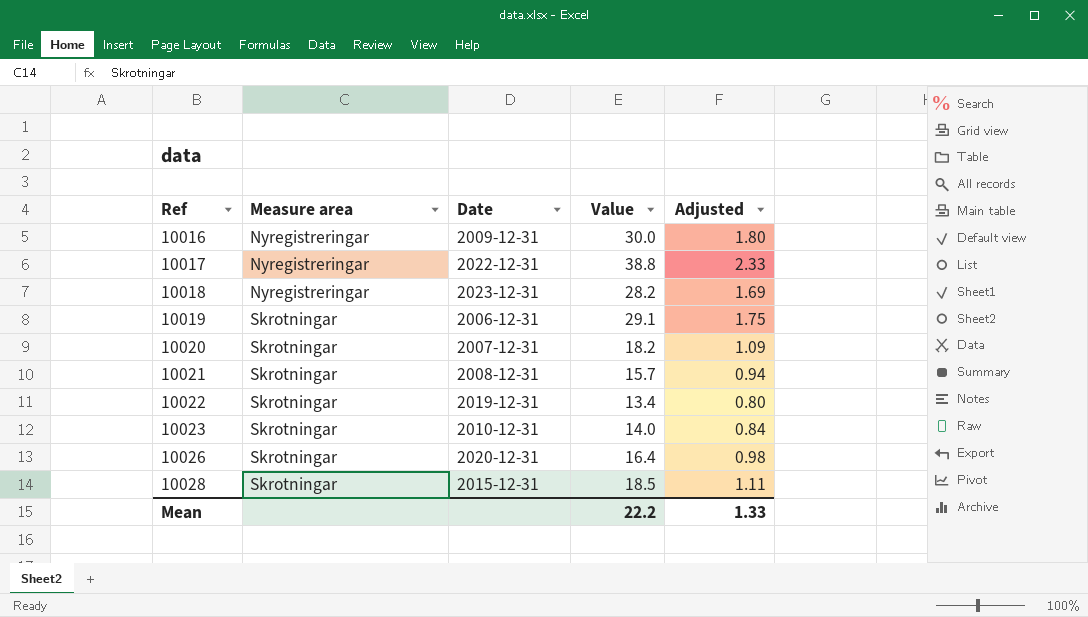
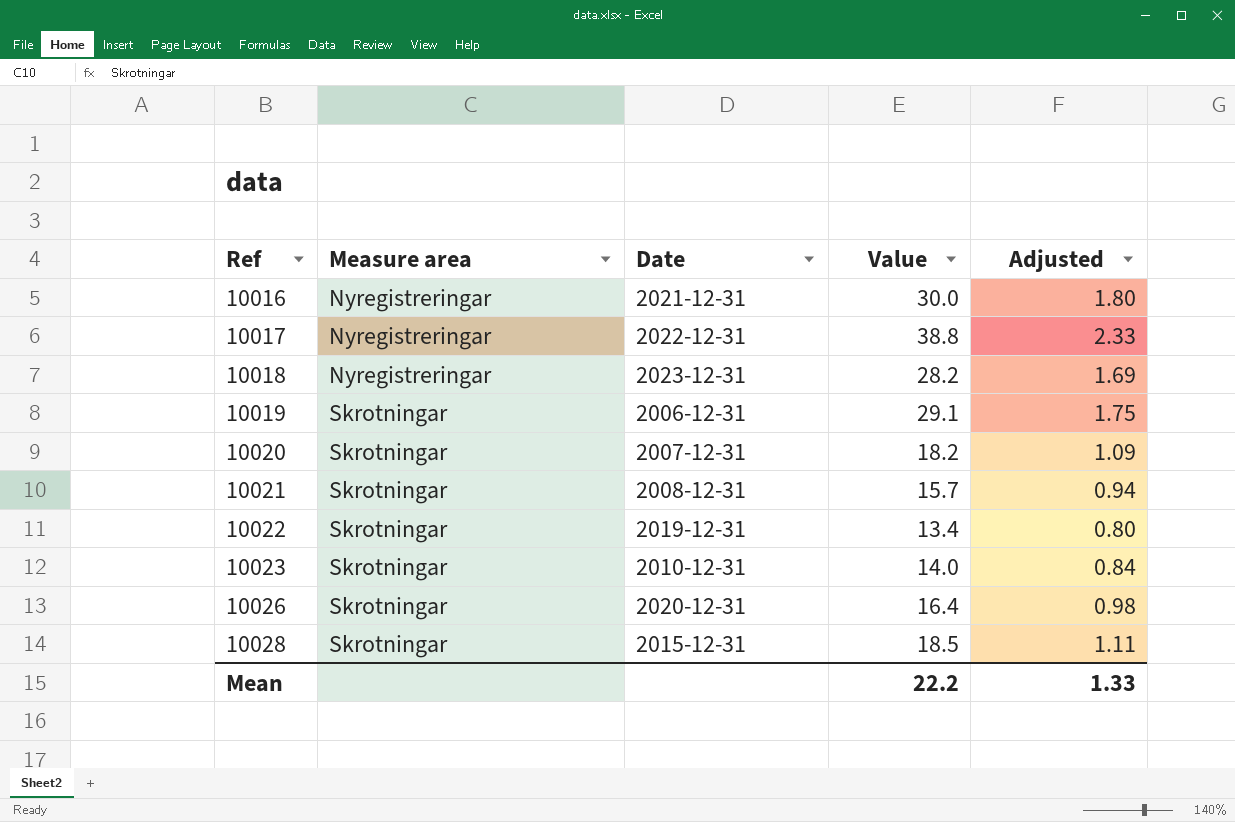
10016 | Date: 2009-12-31 -> 2021-12-31

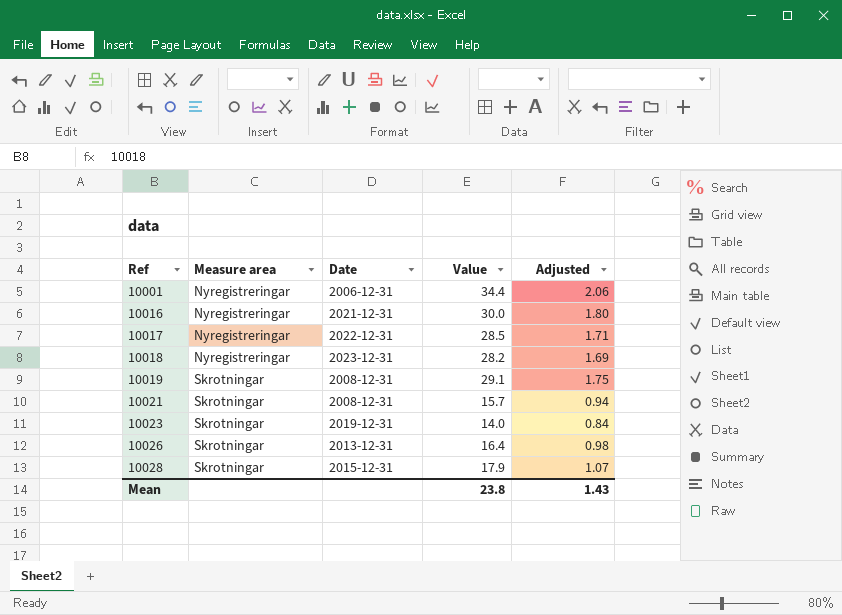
row 10020: Skrotningar | 2007-12-31 | 18.2 | 1.09 -> none
row 10022: Skrotningar | 2019-12-31 | 13.4 | 0.80 -> none
row 10001: none -> Nyregistreringar | 2006-12-31 | 34.4 | 2.06
10017 | Value: 38.8 -> 28.5
10017 | Adjusted: 2.33 -> 1.71
10019 | Date: 2006-12-31 -> 2008-12-31
10023 | Date: 2010-12-31 -> 2019-12-31
10026 | Date: 2020-12-31 -> 2013-12-31
10028 | Value: 18.5 -> 17.9
10028 | Adjusted: 1.11 -> 1.07
Mean | Value: 22.2 -> 23.8
Mean | Adjusted: 1.33 -> 1.43

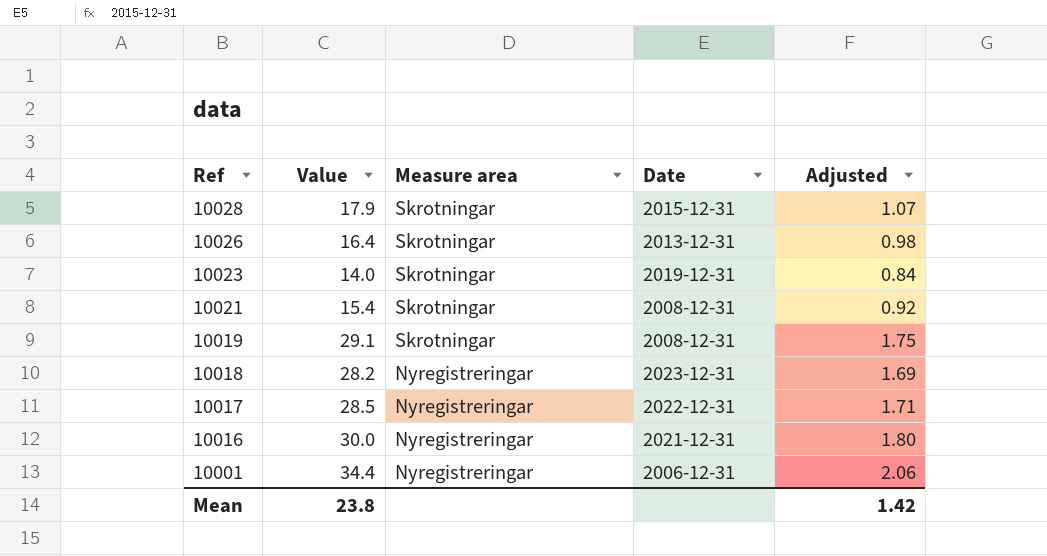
row order: Ref ascending -> Ref descending
column Value | position: 4 -> 2
10021 | Value: 15.7 -> 15.4
10021 | Adjusted: 0.94 -> 0.92
Mean | Adjusted: 1.43 -> 1.42

